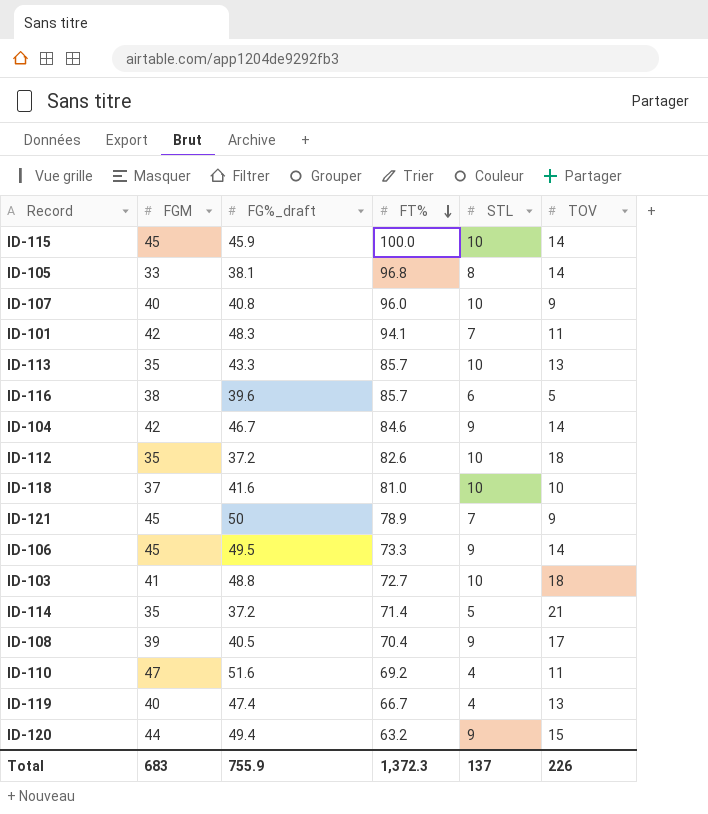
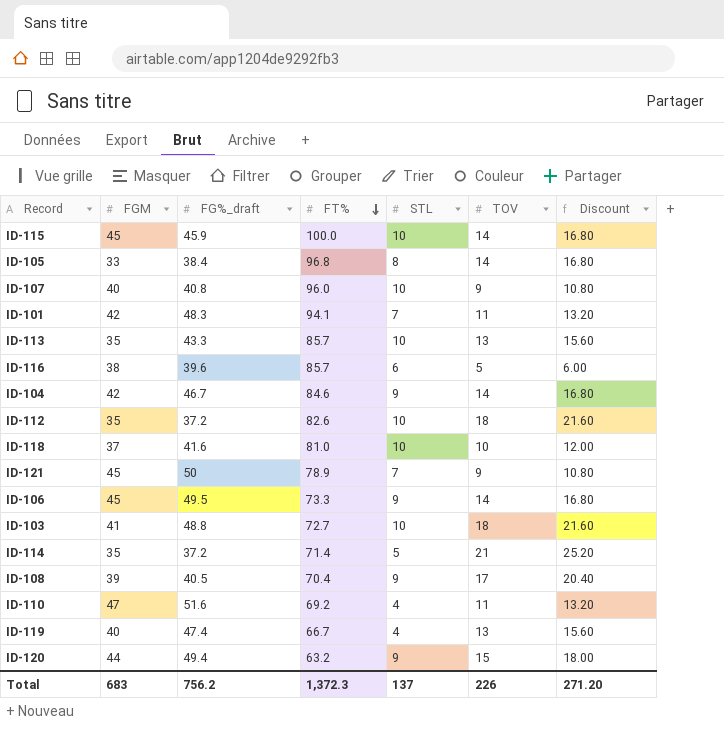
column Discount | formula: none -> [TOV] * 1.2
ID-105 | FG%_draft: 38.1 -> 38.4
Total | FG%_draft: 755.9 -> 756.2

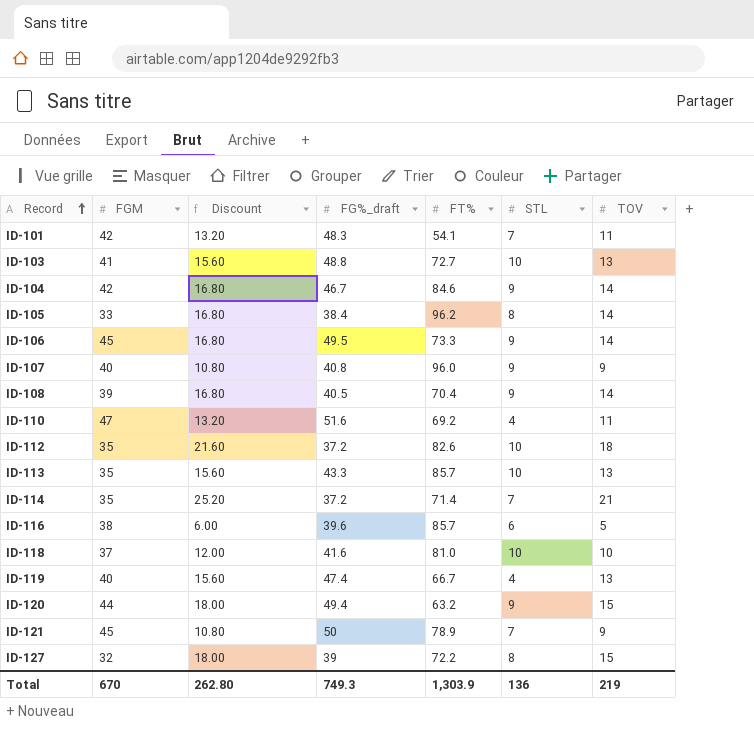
row order: FT% descending -> Record ascending
column Discount | position: 7 -> 3
row ID-115: 45 | 45.9 | 100.0 | 10 | 14 | 16.80 -> none
ID-101 | FT%: 94.1 -> 54.1
ID-103 | Discount: 21.60 -> 15.60
ID-103 | TOV: 18 -> 13
ID-105 | FT%: 96.8 -> 96.2
ID-107 | STL: 10 -> 9
ID-108 | Discount: 20.40 -> 16.80
ID-108 | TOV: 17 -> 14
ID-114 | STL: 5 -> 7
row ID-127: none -> 32 | 18.00 | 39 | 72.2 | 8 | 15
Total | FGM: 683 -> 670
Total | Discount: 271.20 -> 262.80
Total | FG%_draft: 756.2 -> 749.3
Total | FT%: 1,372.3 -> 1,303.9
Total | STL: 137 -> 136
Total | TOV: 226 -> 219

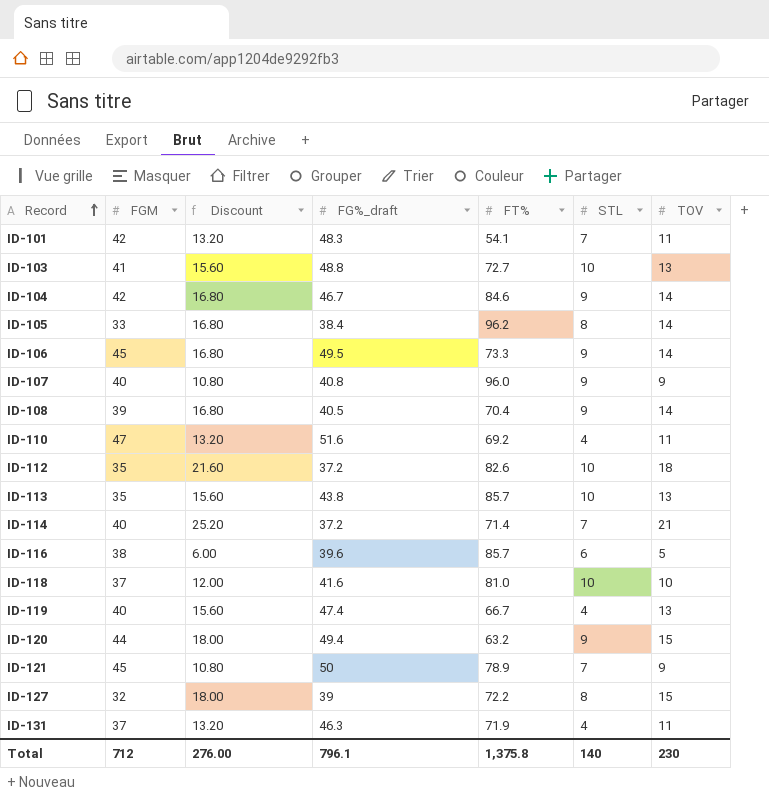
ID-113 | FG%_draft: 43.3 -> 43.8
ID-114 | FGM: 35 -> 40
row ID-131: none -> 37 | 13.20 | 46.3 | 71.9 | 4 | 11
Total | FGM: 670 -> 712
Total | Discount: 262.80 -> 276.00
Total | FG%_draft: 749.3 -> 796.1
Total | FT%: 1,303.9 -> 1,375.8
Total | STL: 136 -> 140
Total | TOV: 219 -> 230

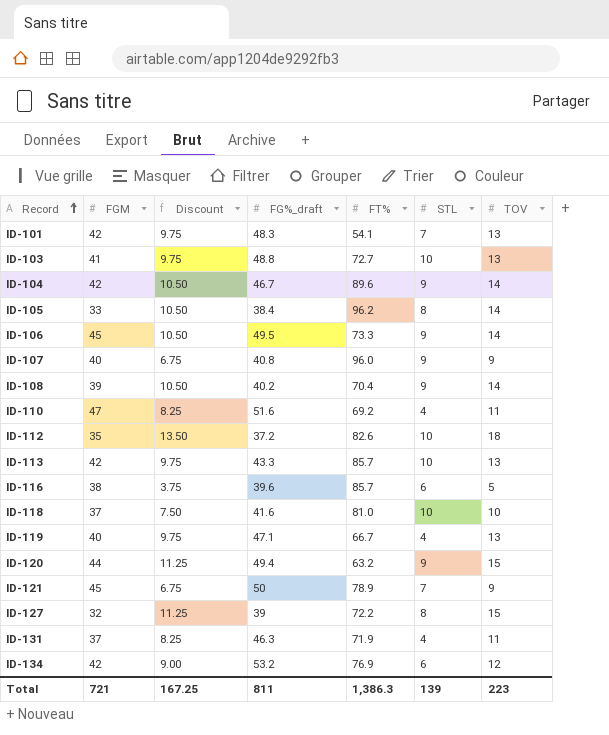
column Discount | formula: [TOV] * 1.2 -> [TOV] * 0.75
row ID-114: 40 | 25.20 | 37.2 | 71.4 | 7 | 21 -> none
ID-101 | TOV: 11 -> 13
ID-104 | FT%: 84.6 -> 89.6
ID-108 | FG%_draft: 40.5 -> 40.2
ID-113 | FGM: 35 -> 42
ID-113 | FG%_draft: 43.8 -> 43.3
ID-119 | FG%_draft: 47.4 -> 47.1
row ID-134: none -> 42 | 9.00 | 53.2 | 76.9 | 6 | 12
Total | FGM: 712 -> 721
Total | Discount: 276.00 -> 167.25
Total | FG%_draft: 796.1 -> 811
Total | FT%: 1,375.8 -> 1,386.3
Total | STL: 140 -> 139
Total | TOV: 230 -> 223

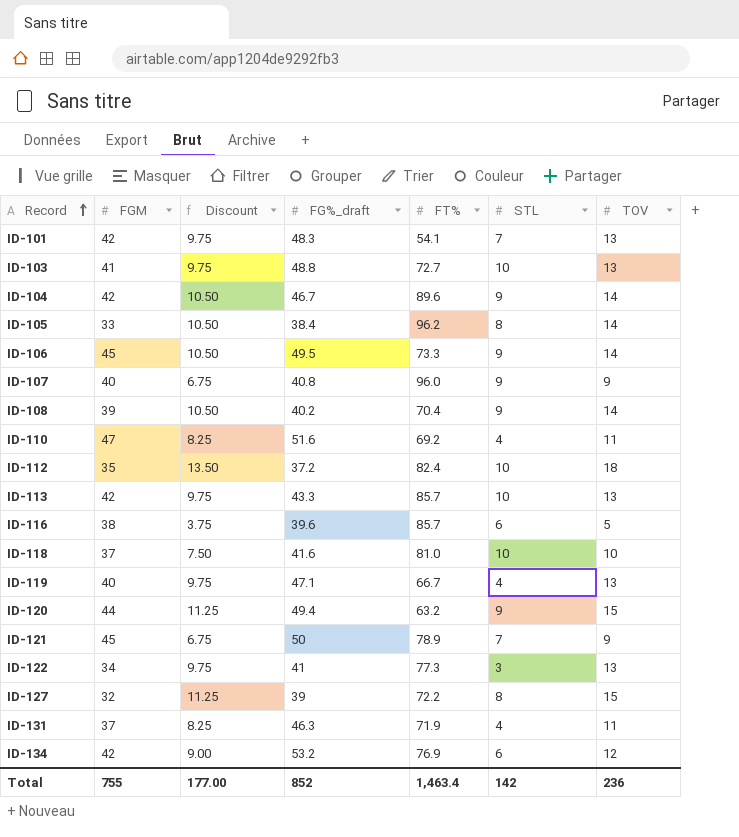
ID-112 | FT%: 82.6 -> 82.4
row ID-122: none -> 34 | 9.75 | 41 | 77.3 | 3 | 13
Total | FGM: 721 -> 755
Total | Discount: 167.25 -> 177.00
Total | FG%_draft: 811 -> 852
Total | FT%: 1,386.3 -> 1,463.4
Total | STL: 139 -> 142
Total | TOV: 223 -> 236

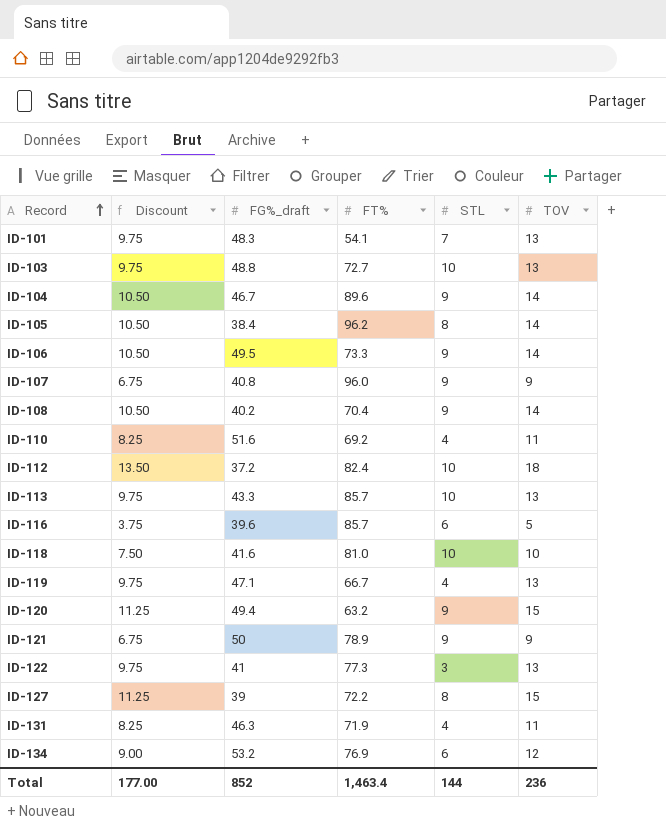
column FGM | position: 2 -> none
ID-121 | STL: 7 -> 9
Total | STL: 142 -> 144

